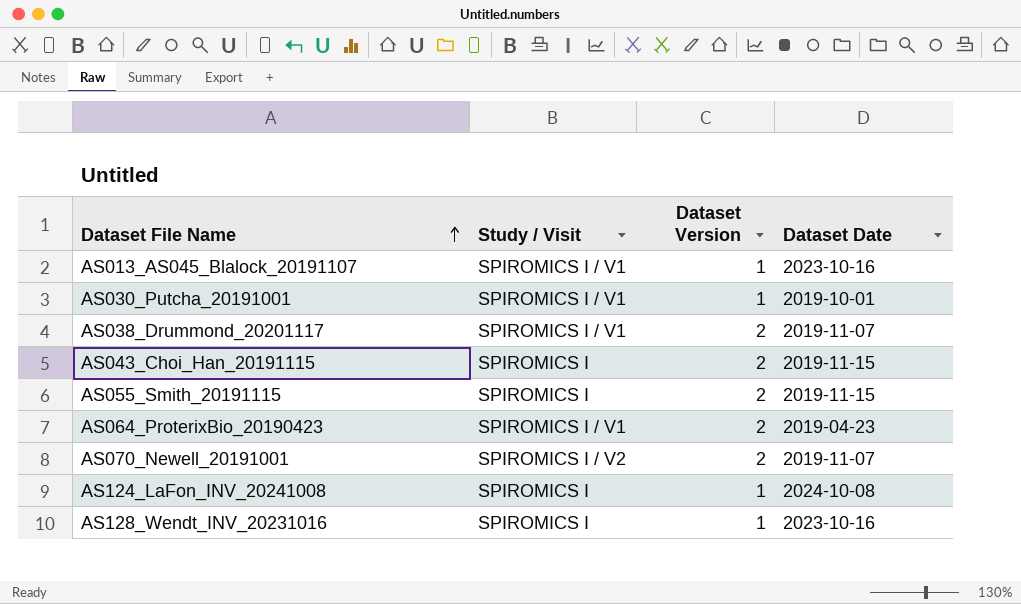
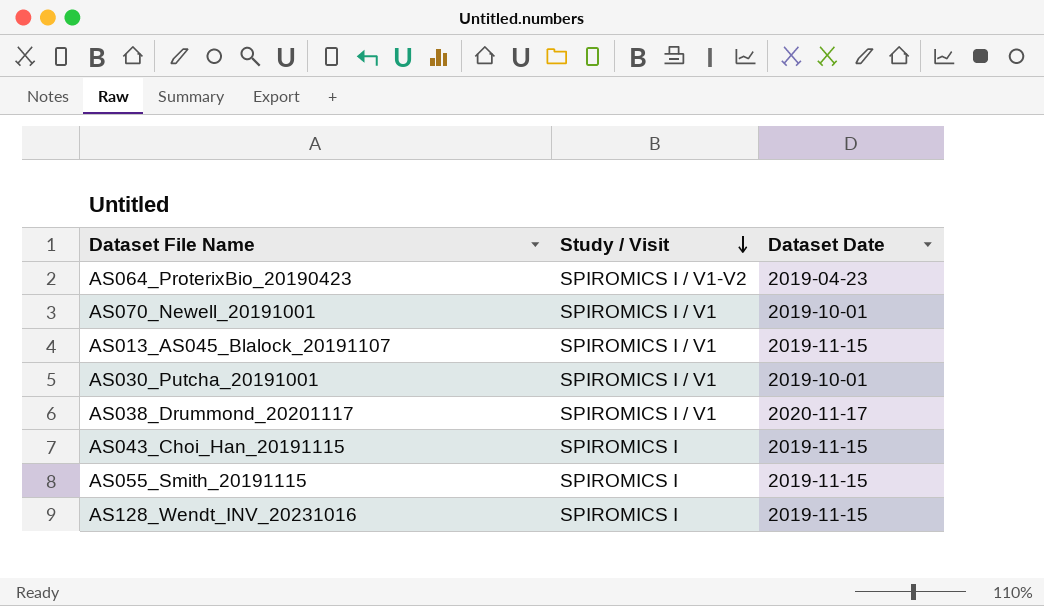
row order: Dataset File Name ascending -> Study / Visit descending
column Dataset Version | position: 3 -> none
row AS124_LaFon_INV_20241008: SPIROMICS I | 1 | 2024-10-08 -> none
AS064_ProterixBio_20190423 | Study / Visit: SPIROMICS I / V1 -> SPIROMICS I / V1-V2
AS070_Newell_20191001 | Study / Visit: SPIROMICS I / V2 -> SPIROMICS I / V1
AS070_Newell_20191001 | Dataset Date: 2019-11-07 -> 2019-10-01
AS013_AS045_Blalock_20191107 | Dataset Date: 2023-10-16 -> 2019-11-15
AS038_Drummond_20201117 | Dataset Date: 2019-11-07 -> 2020-11-17
AS128_Wendt_INV_20231016 | Dataset Date: 2023-10-16 -> 2019-11-15

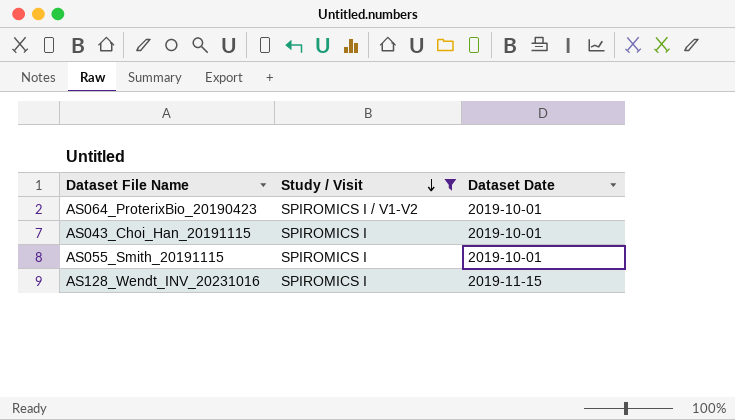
filter: none -> Study / Visit != SPIROMICS I / V1
AS064_ProterixBio_20190423 | Dataset Date: 2019-04-23 -> 2019-10-01
AS043_Choi_Han_20191115 | Dataset Date: 2019-11-15 -> 2019-10-01
AS055_Smith_20191115 | Dataset Date: 2019-11-15 -> 2019-10-01

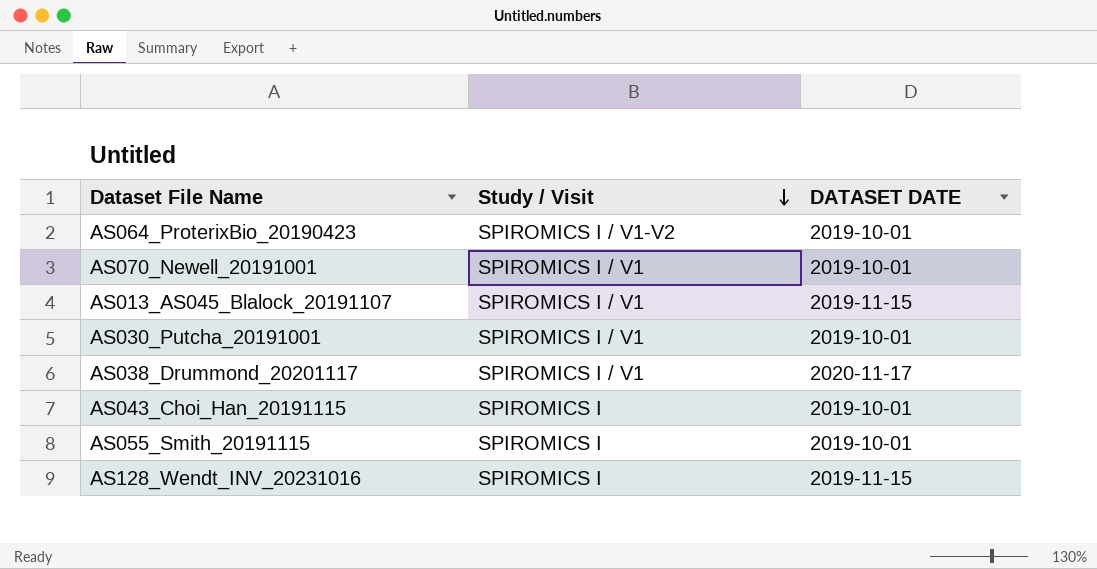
filter: Study / Visit != SPIROMICS I / V1 -> none
column name: Dataset Date -> DATASET DATE

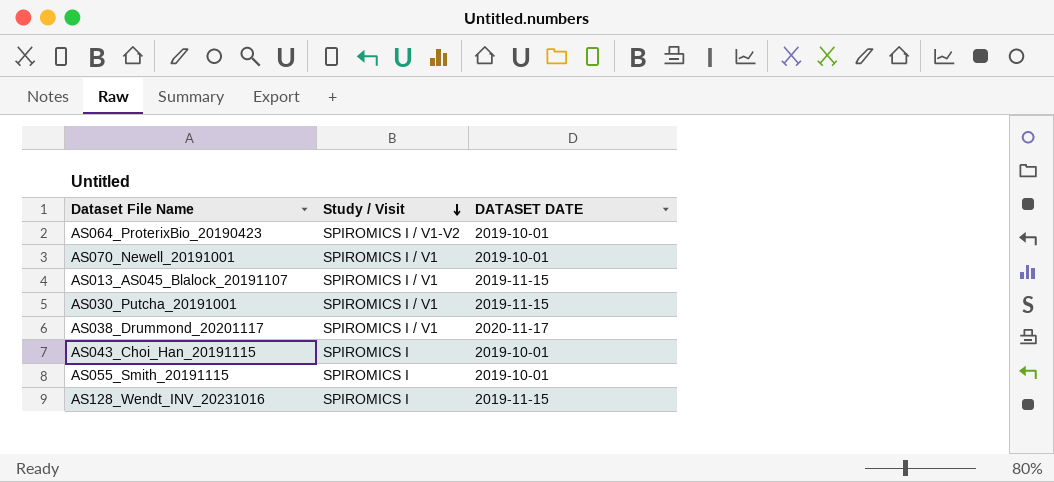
AS030_Putcha_20191001 | DATASET DATE: 2019-10-01 -> 2019-11-15

